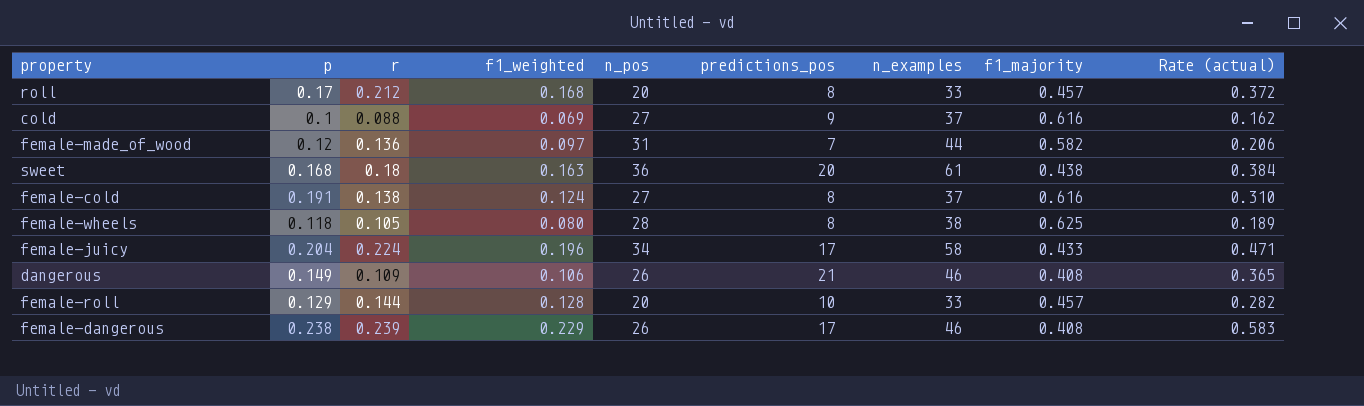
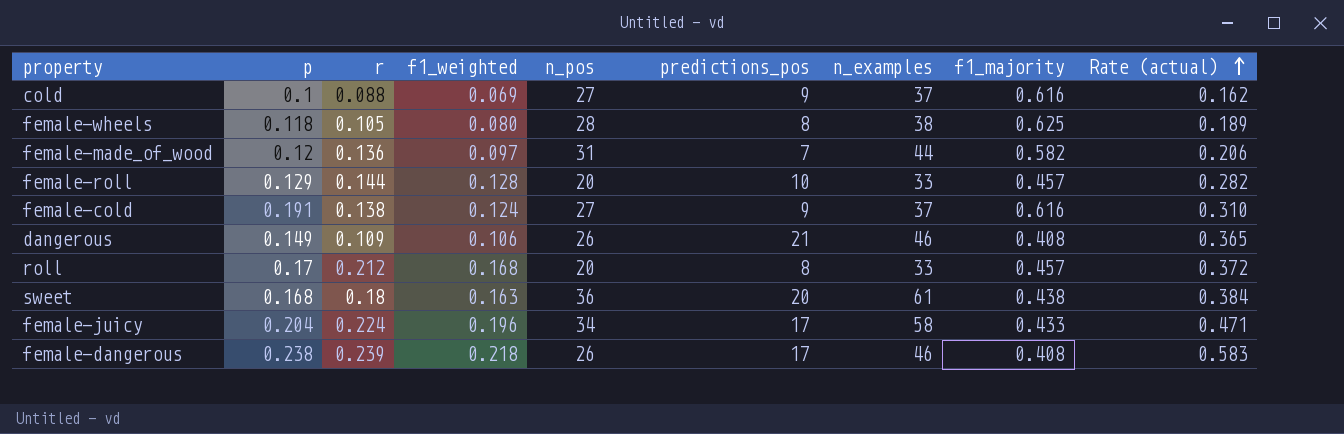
row order: none -> Rate (actual) ascending
female-cold | predictions_pos: 8 -> 9
female-dangerous | f1_weighted: 0.229 -> 0.218

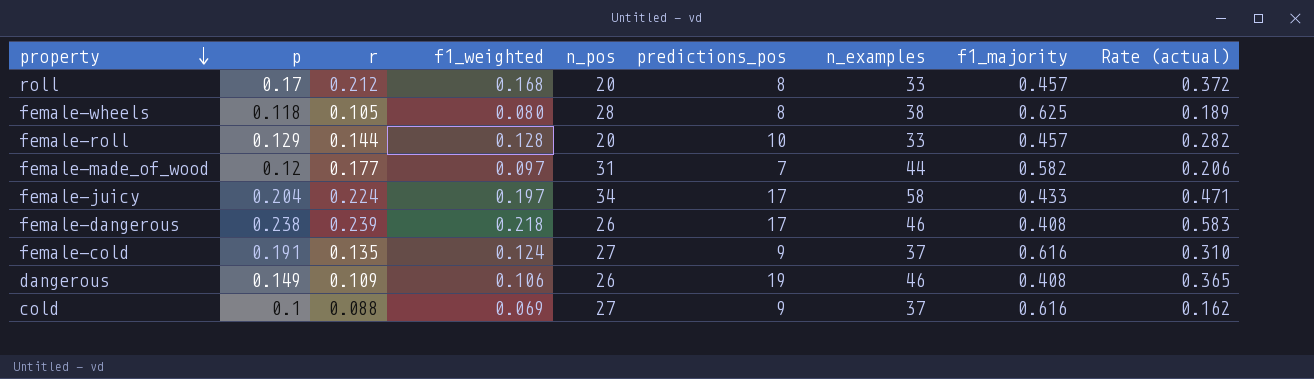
row order: Rate (actual) ascending -> property descending
row sweet: 0.168 | 0.18 | 0.163 | 36 | 20 | 61 | 0.438 | 0.384 -> none
female-made_of_wood | r: 0.136 -> 0.177
female-juicy | f1_weighted: 0.196 -> 0.197
female-cold | r: 0.138 -> 0.135
dangerous | predictions_pos: 21 -> 19

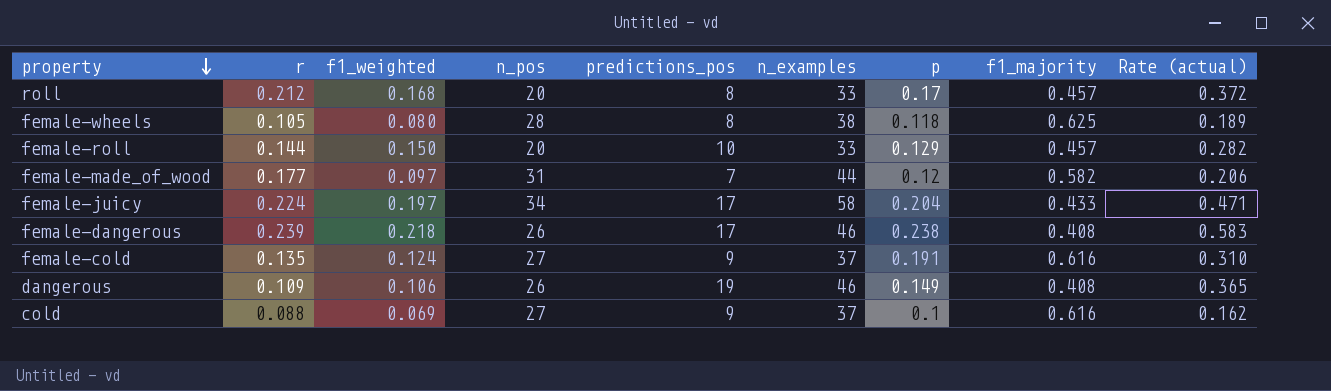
column p | position: 2 -> 7
female-roll | f1_weighted: 0.128 -> 0.150

